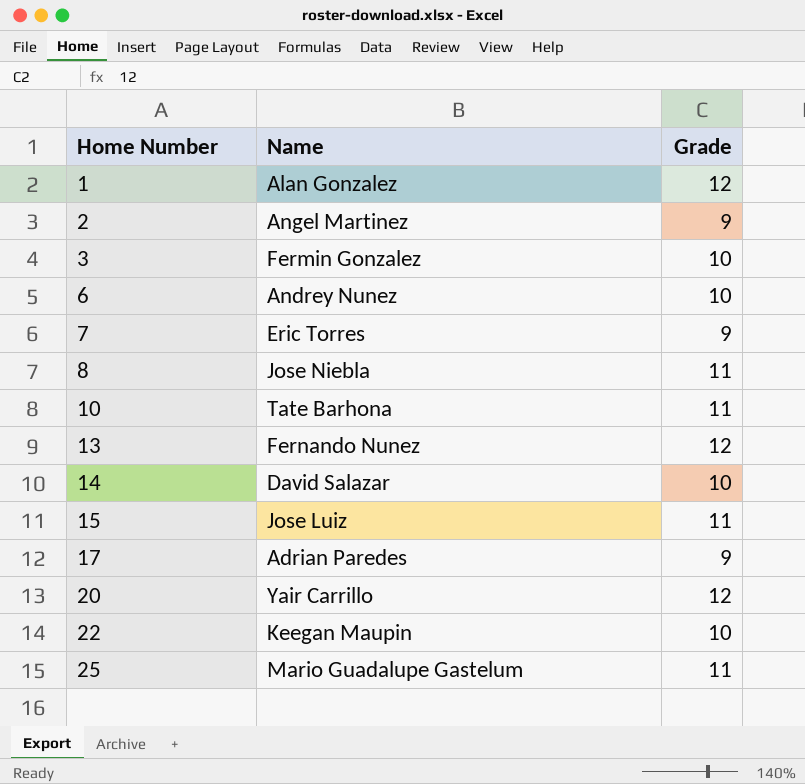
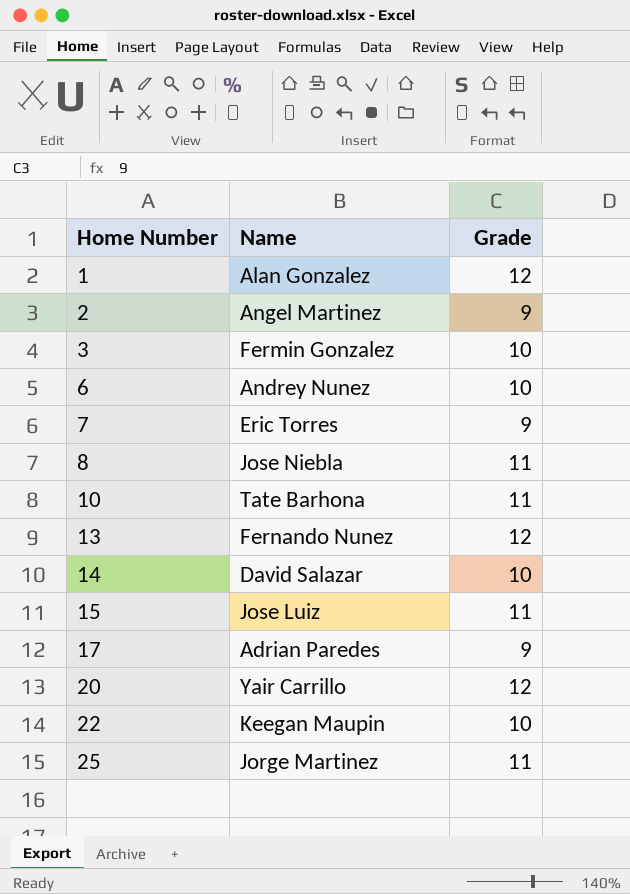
25 | Name: Mario Guadalupe Gastelum -> Jorge Martinez

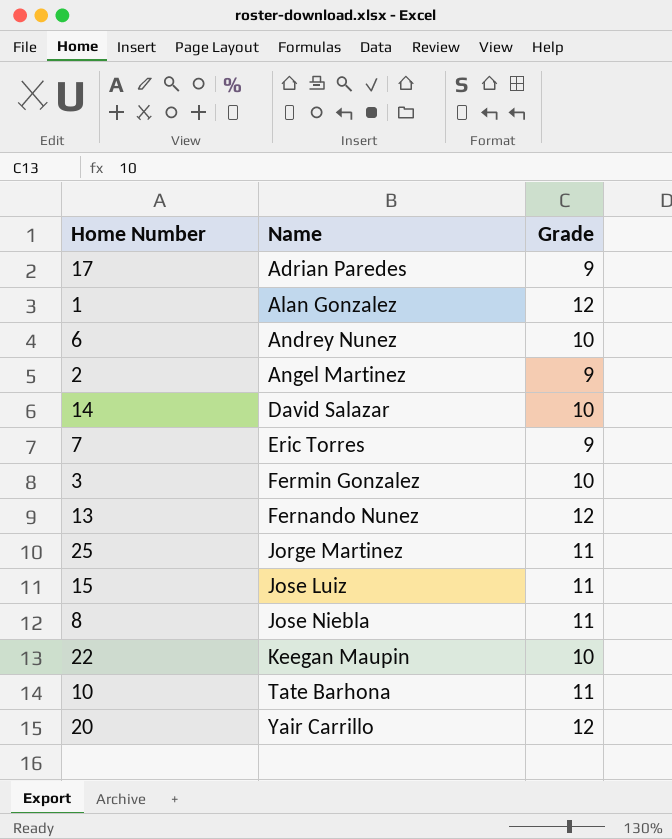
row order: Home Number ascending -> Name ascending

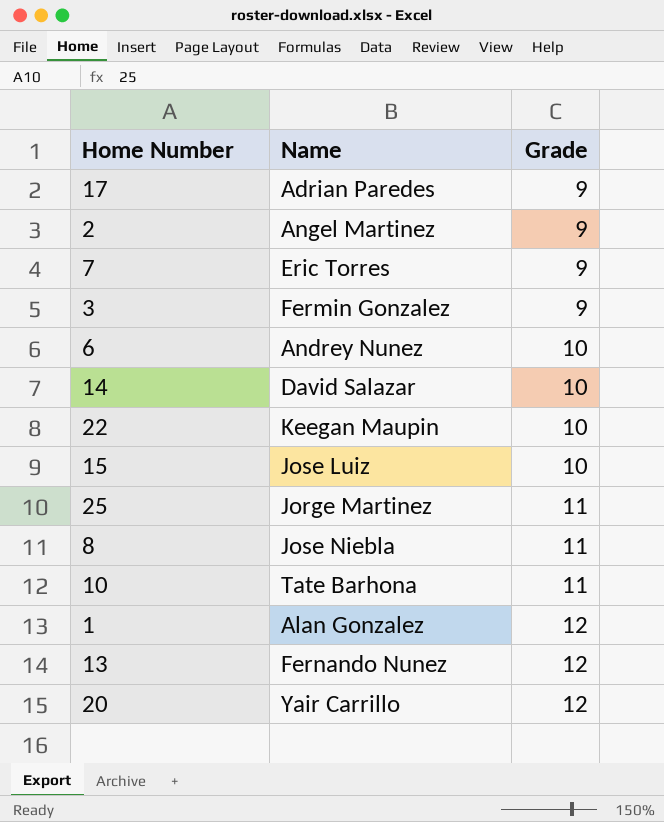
row order: Name ascending -> Grade ascending
3 | Grade: 10 -> 9
15 | Grade: 11 -> 10

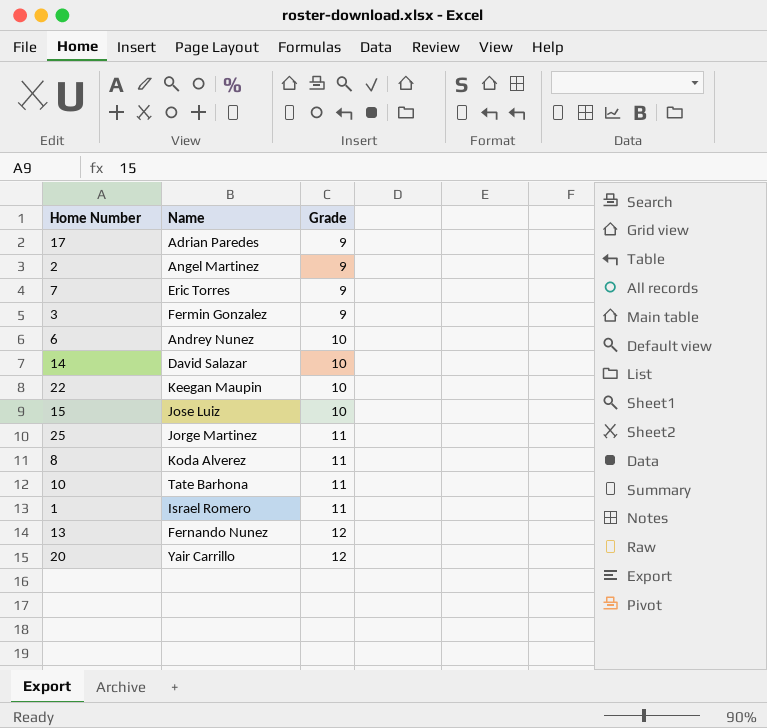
8 | Name: Jose Niebla -> Koda Alverez
1 | Name: Alan Gonzalez -> Israel Romero
1 | Grade: 12 -> 11

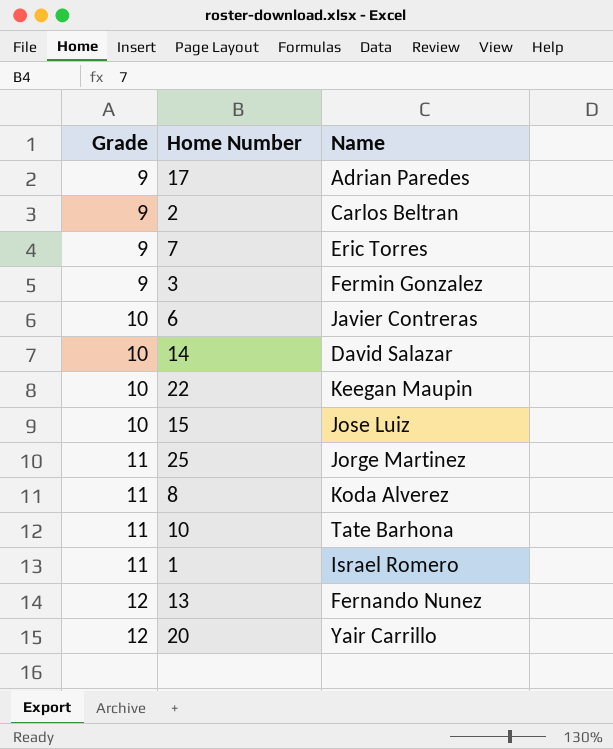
column Grade | position: 3 -> 1
2 | Name: Angel Martinez -> Carlos Beltran
6 | Name: Andrey Nunez -> Javier Contreras

